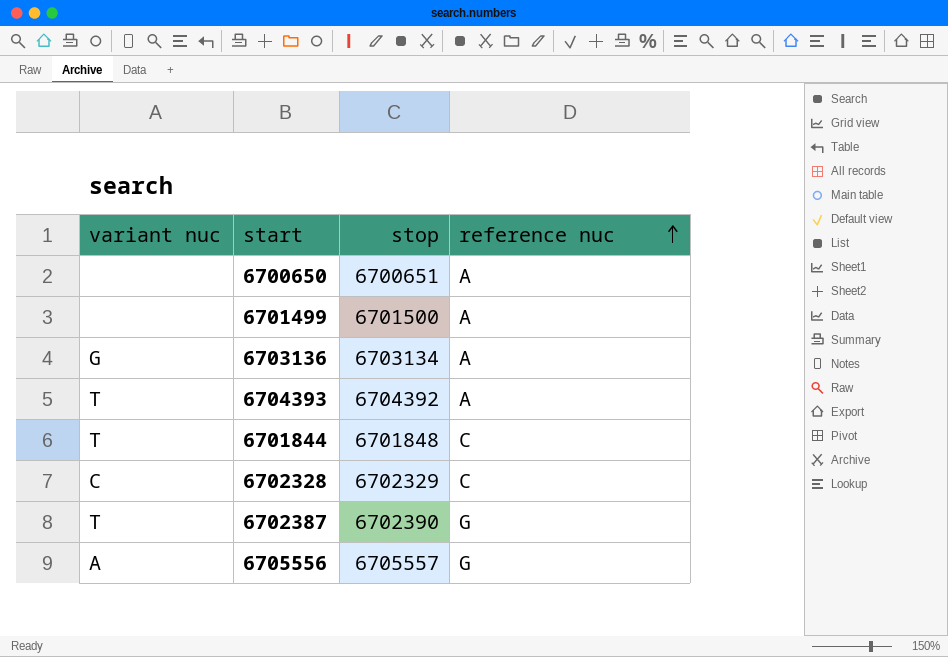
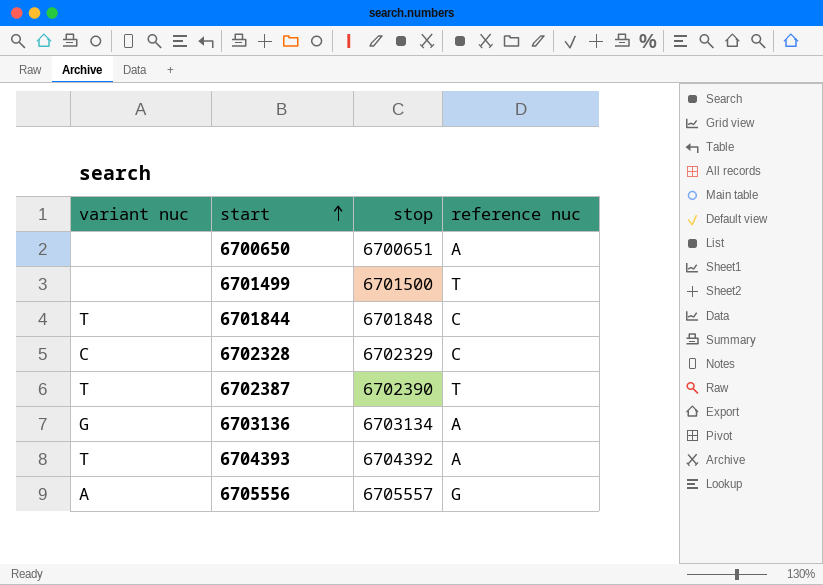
row order: reference nuc ascending -> start ascending
6701499 | reference nuc: A -> T
6702387 | reference nuc: G -> T

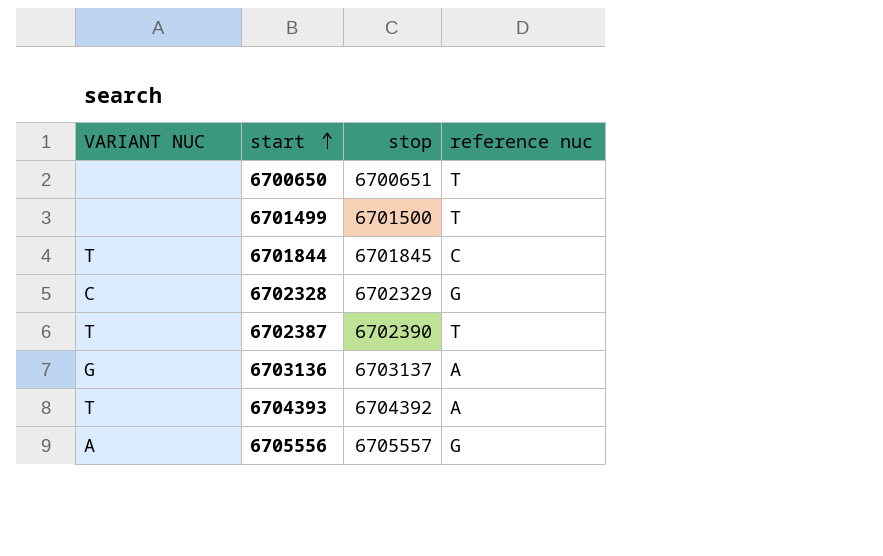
column name: variant nuc -> VARIANT NUC
6700650 | reference nuc: A -> T
6701844 | stop: 6701848 -> 6701845
6702328 | reference nuc: C -> G
6703136 | stop: 6703134 -> 6703137

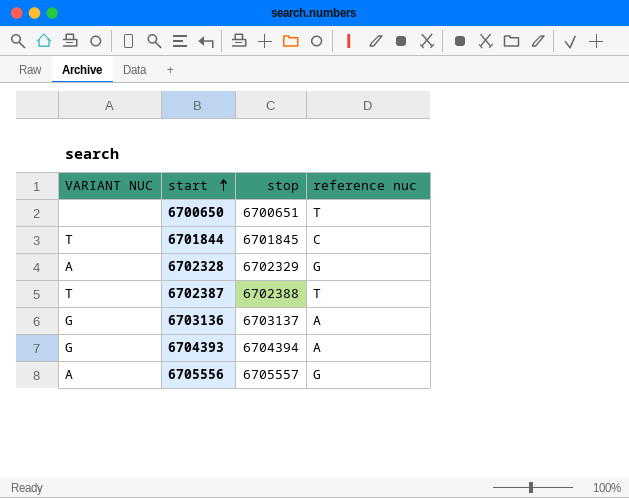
row 6701499: none | 6701500 | T -> none
6702328 | VARIANT NUC: C -> A
6702387 | stop: 6702390 -> 6702388
6704393 | VARIANT NUC: T -> G
6704393 | stop: 6704392 -> 6704394

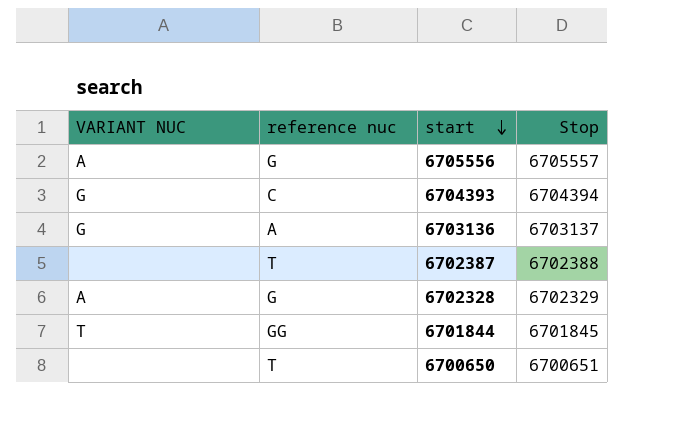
row order: start ascending -> start descending
column reference nuc | position: 4 -> 2
column name: stop -> Stop
6704393 | reference nuc: A -> C
6702387 | VARIANT NUC: T -> none
6701844 | reference nuc: C -> GG

